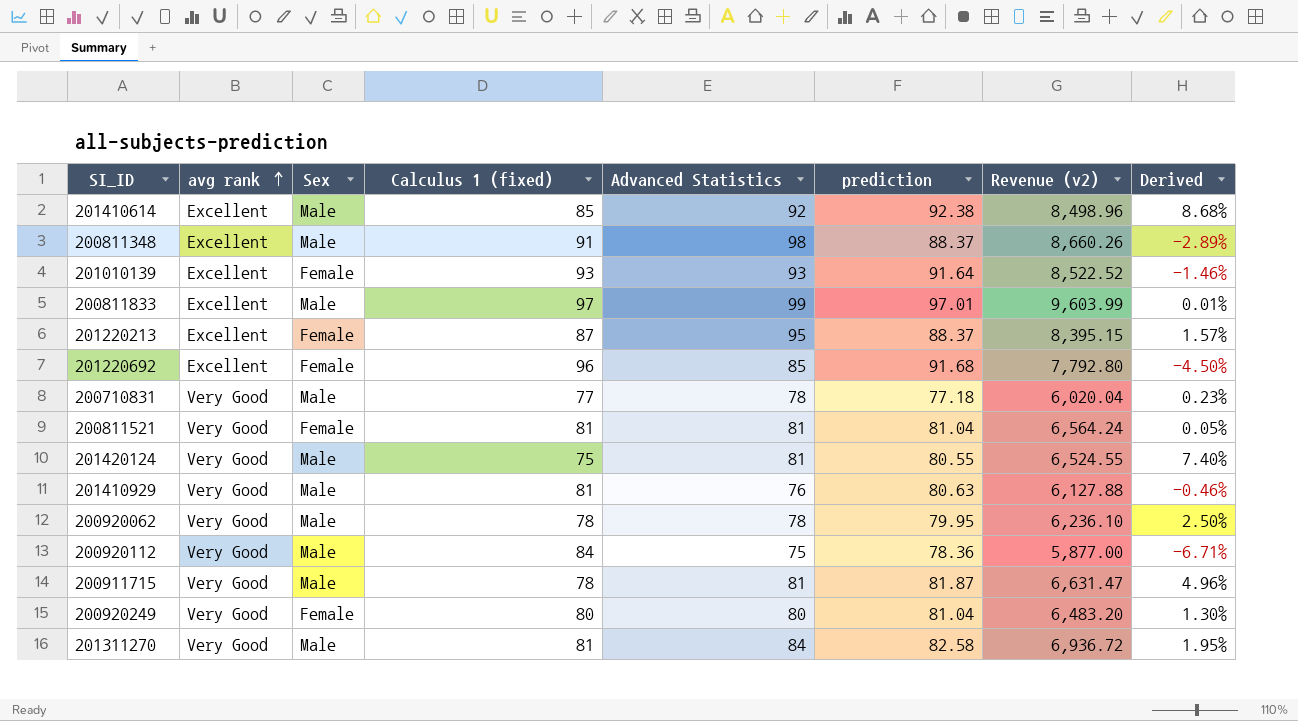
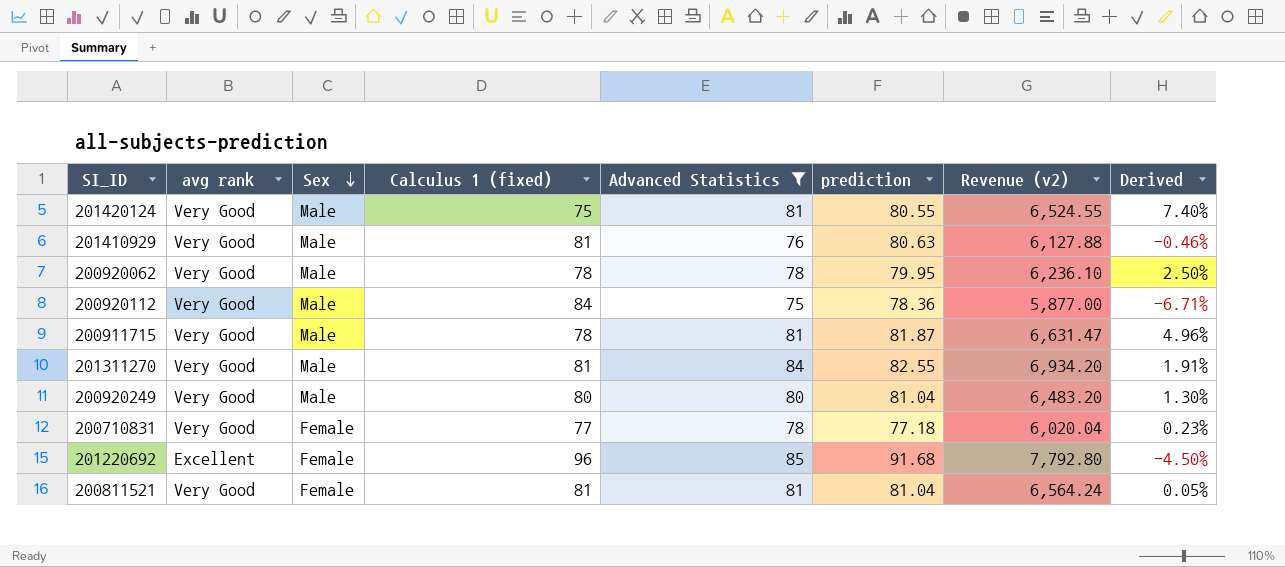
filter: none -> Advanced Statistics <= 85
row order: avg rank ascending -> Sex descending
201311270 | prediction: 82.58 -> 82.55
201311270 | Revenue (v2): 6,936.72 -> 6,934.20
201311270 | Derived: 1.95% -> 1.91%
200920249 | Sex: Female -> Male
200710831 | Sex: Male -> Female

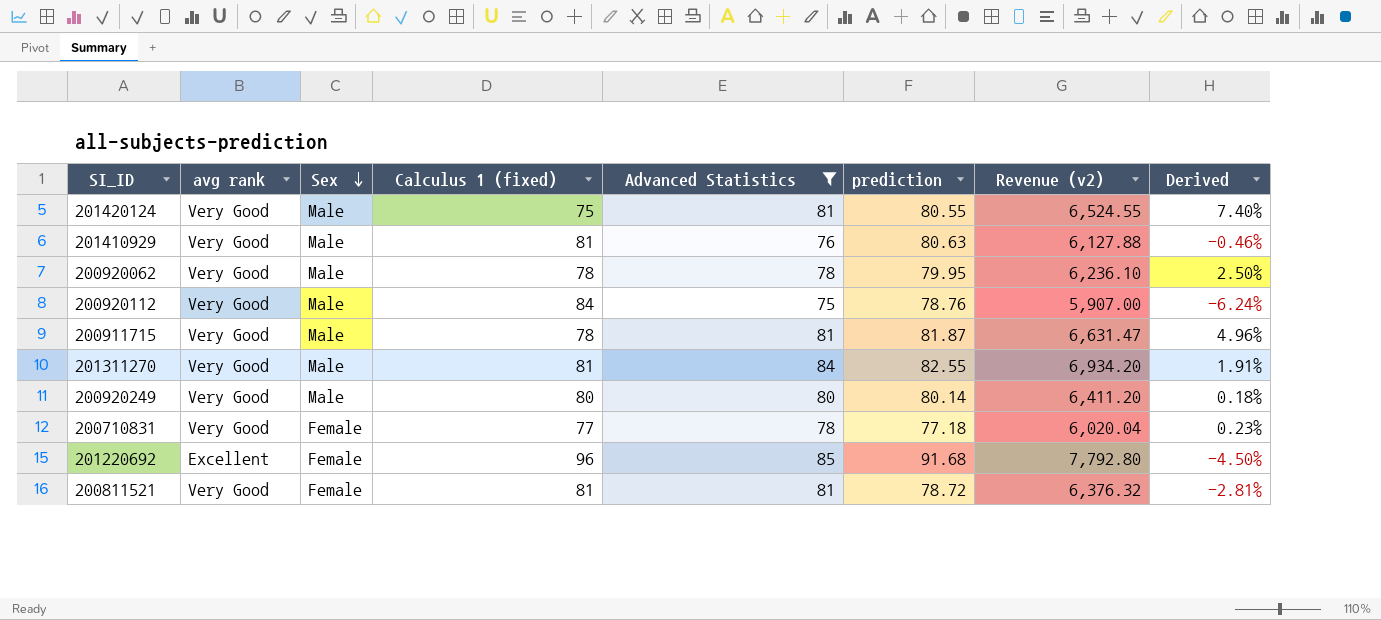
200920112 | prediction: 78.36 -> 78.76
200920112 | Revenue (v2): 5,877.00 -> 5,907.00
200920112 | Derived: -6.71% -> -6.24%
200920249 | prediction: 81.04 -> 80.14
200920249 | Revenue (v2): 6,483.20 -> 6,411.20
200920249 | Derived: 1.30% -> 0.18%
200811521 | prediction: 81.04 -> 78.72
200811521 | Revenue (v2): 6,564.24 -> 6,376.32
200811521 | Derived: 0.05% -> -2.81%

